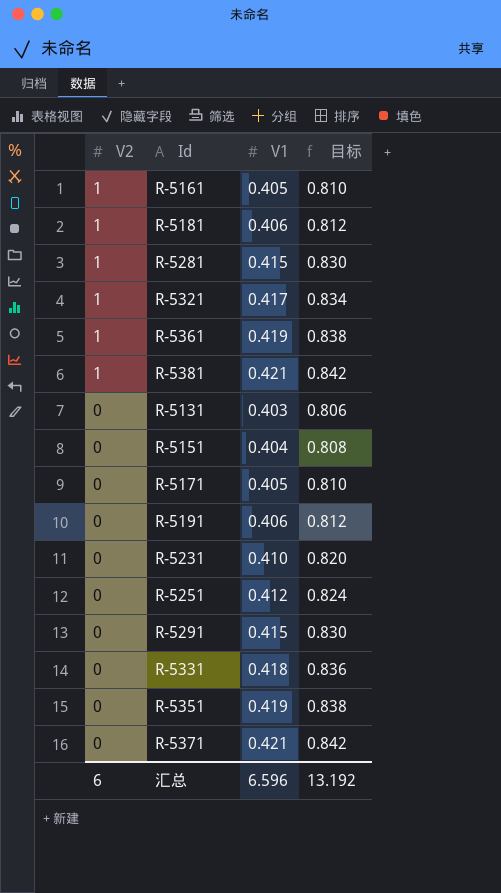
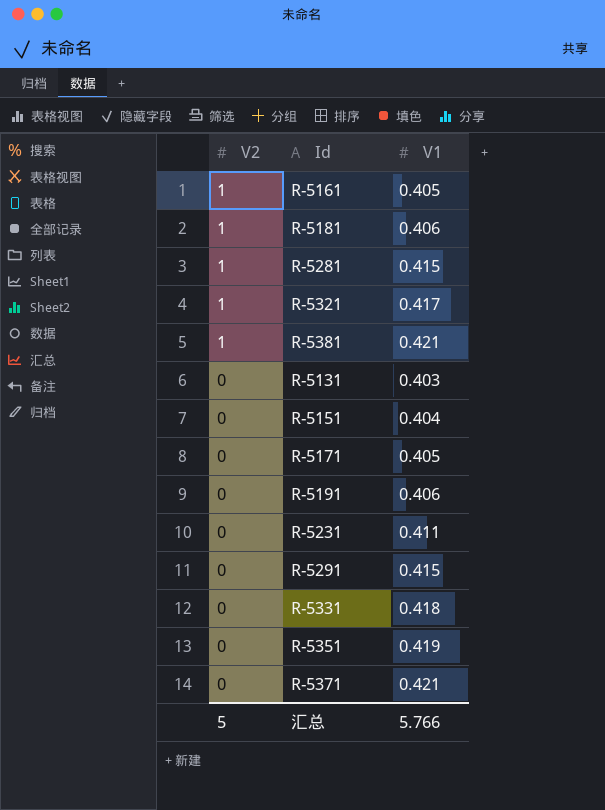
column 目标 | formula: [V1] * 2 -> none
row R-5361: 1 | 0.419 | 0.838 -> none
row R-5251: 0 | 0.412 | 0.824 -> none
R-5231 | V1: 0.410 -> 0.411
汇总 | V2: 6 -> 5
汇总 | V1: 6.596 -> 5.766

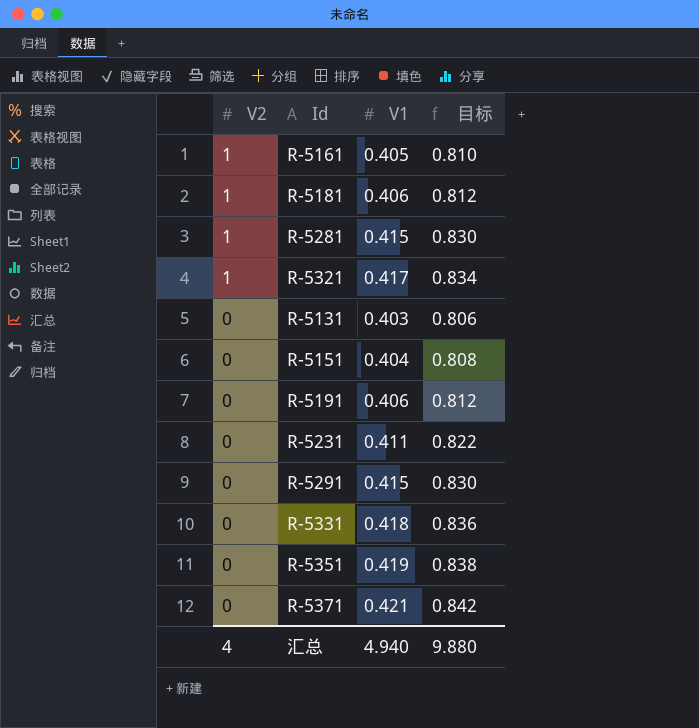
column 目标 | formula: none -> [V1] * 2
row R-5381: 1 | 0.421 -> none
row R-5171: 0 | 0.405 -> none
汇总 | V2: 5 -> 4
汇总 | V1: 5.766 -> 4.940

